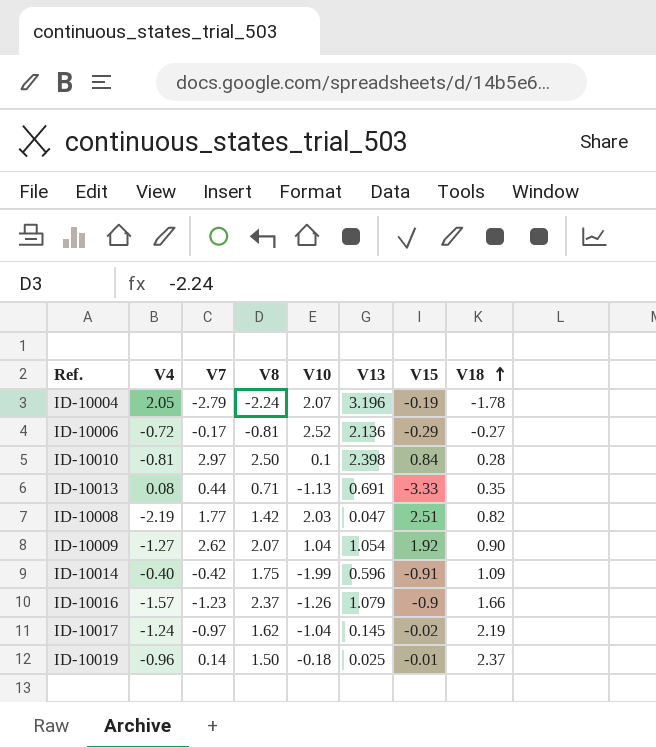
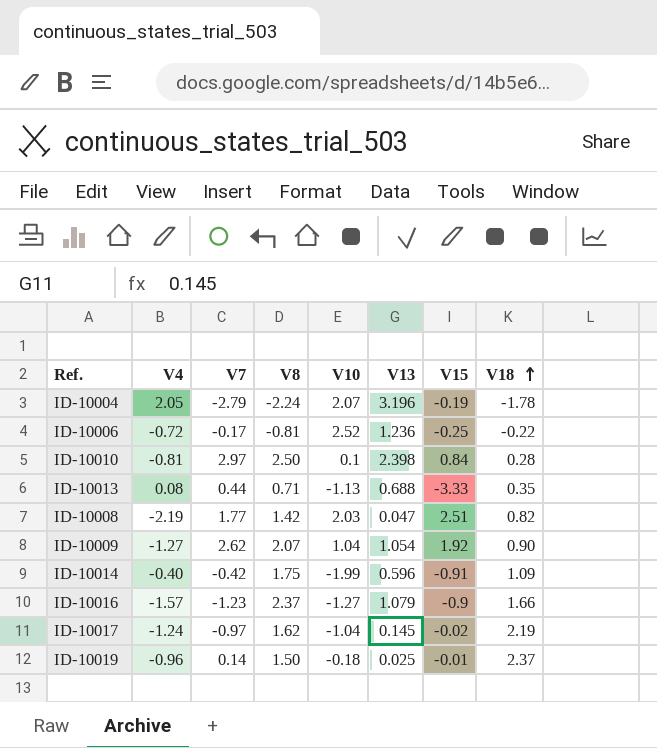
ID-10006 | V13: 2.136 -> 1.236
ID-10006 | V15: -0.29 -> -0.25
ID-10006 | V18: -0.27 -> -0.22
ID-10013 | V13: 0.691 -> 0.688
ID-10016 | V10: -1.26 -> -1.27

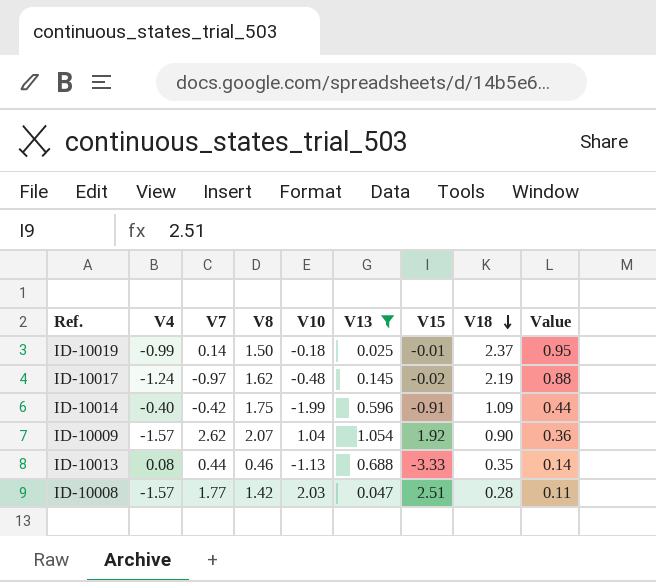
filter: none -> V13 <= 1.054
row order: V18 ascending -> V18 descending
column Value | formula: none -> [V18] * 0.4
ID-10019 | V4: -0.96 -> -0.99
ID-10017 | V10: -1.04 -> -0.48
ID-10009 | V4: -1.27 -> -1.57
ID-10013 | V8: 0.71 -> 0.46
ID-10008 | V4: -2.19 -> -1.57
ID-10008 | V18: 0.82 -> 0.28

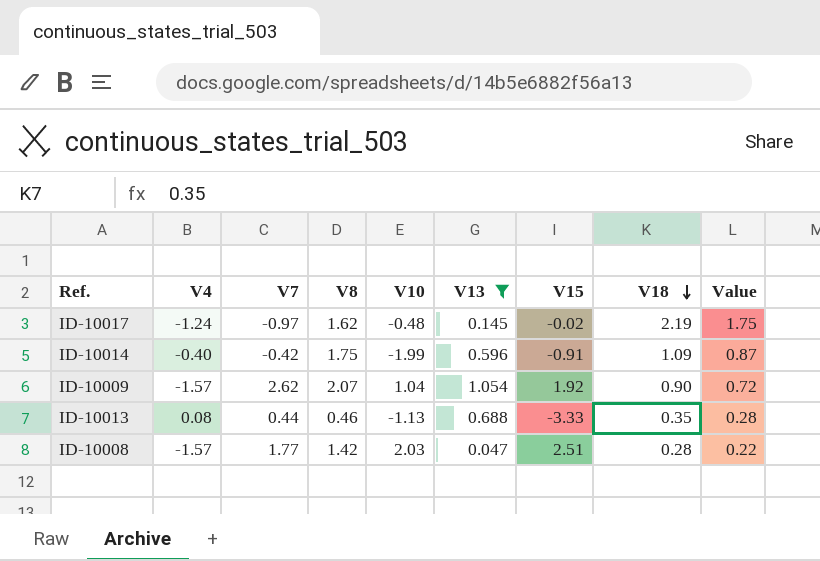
column Value | formula: [V18] * 0.4 -> [V18] * 0.8
row ID-10019: -0.99 | 0.14 | 1.50 | -0.18 | 0.025 | -0.01 | 2.37 | 0.95 -> none

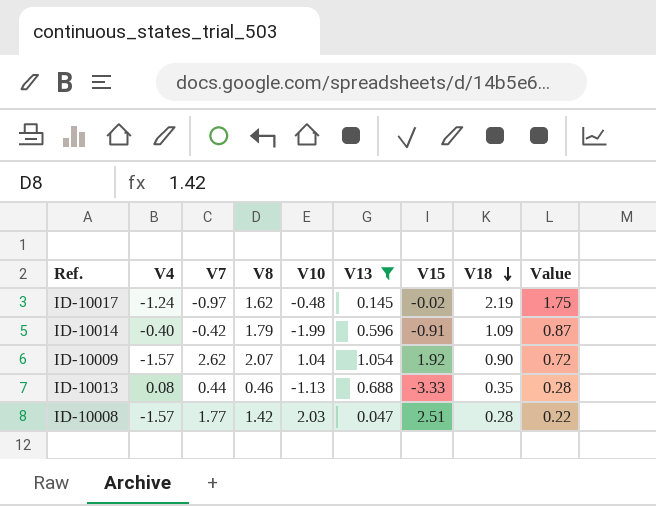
ID-10014 | V8: 1.75 -> 1.79

